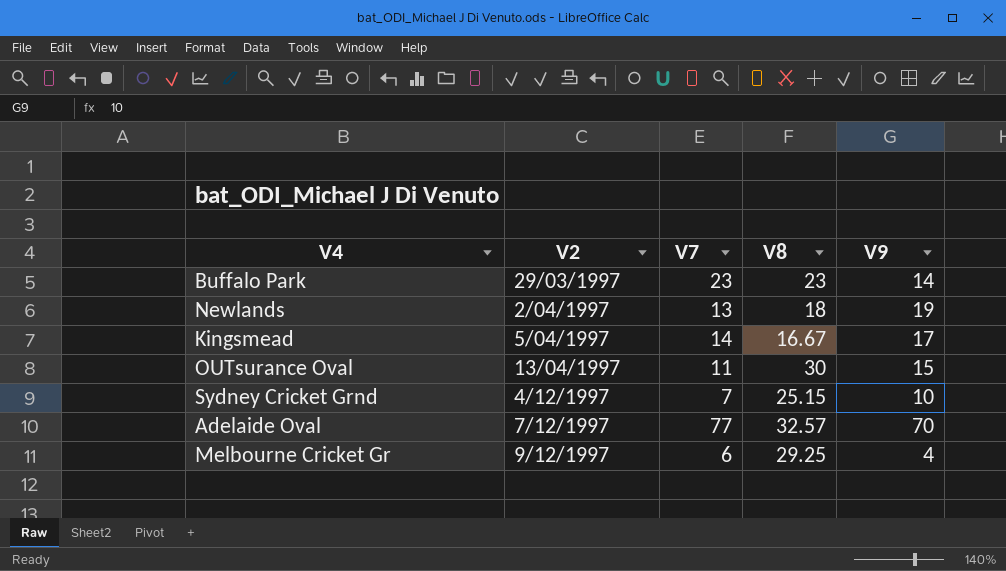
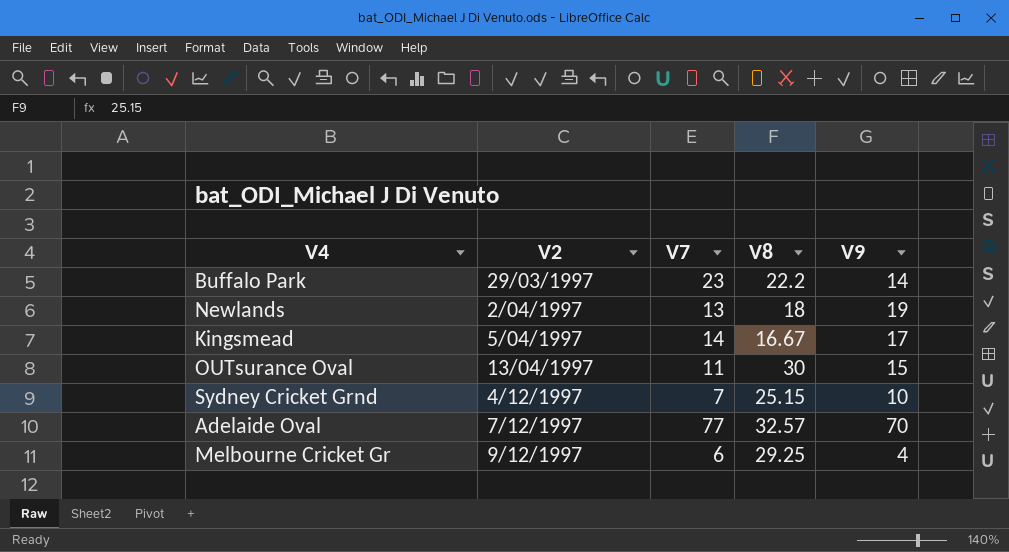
Buffalo Park | V8: 23 -> 22.2

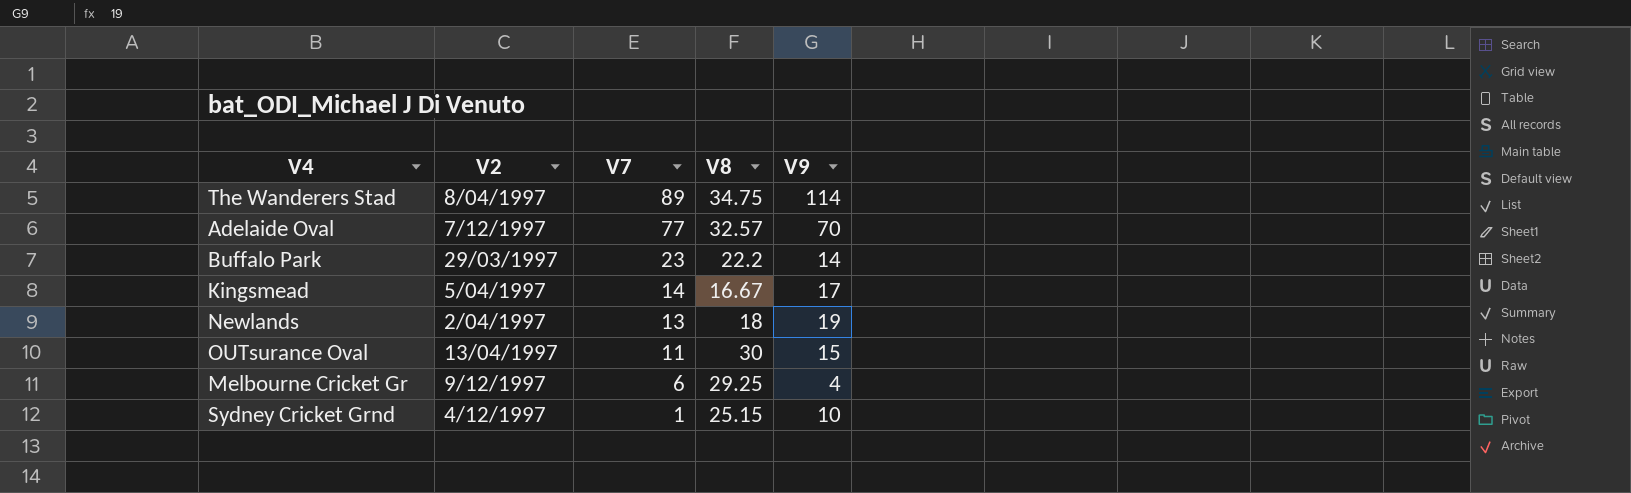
row order: V2 ascending -> V7 descending
row The Wanderers Stad: none -> 8/04/1997 | 89 | 34.75 | 114
Sydney Cricket Grnd | V7: 7 -> 1

